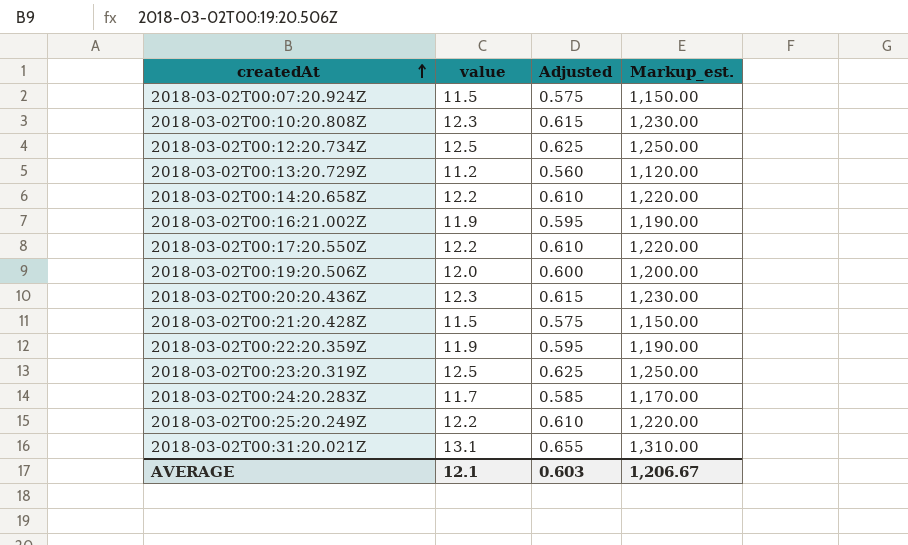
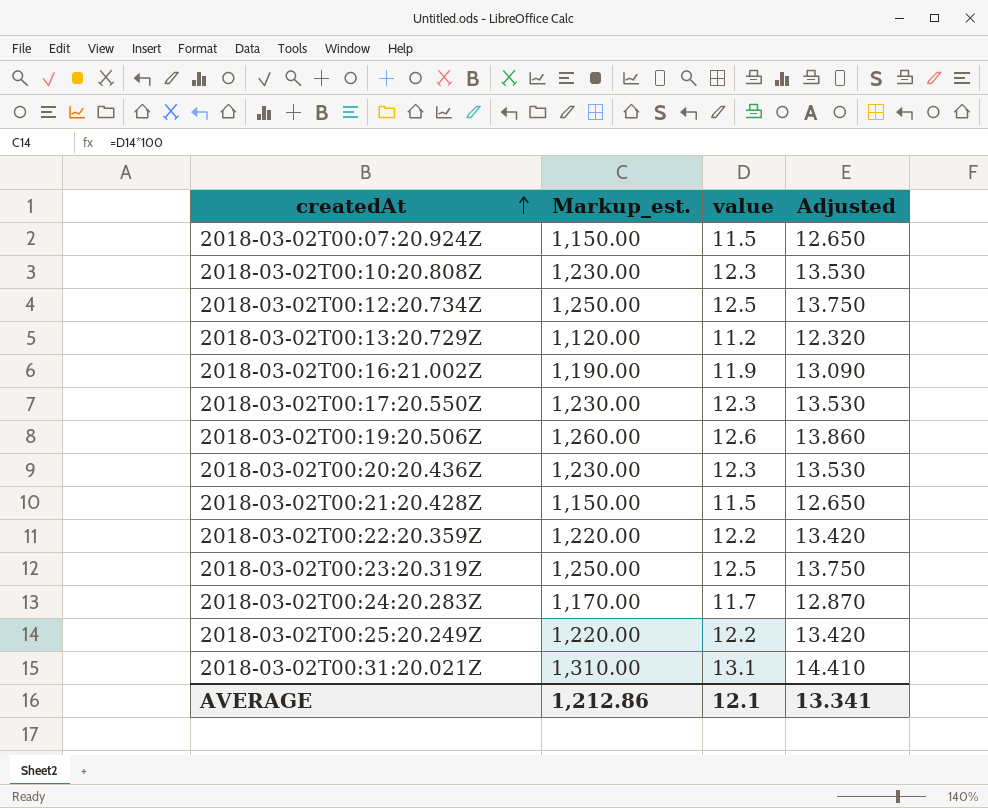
column Markup_est. | position: 4 -> 2
column Adjusted | formula: [value] * 0.05 -> [value] * 1.1
row 2018-03-02T00:14:20.658Z: 12.2 | 0.610 | 1,220.00 -> none
2018-03-02T00:17:20.550Z | Markup_est.: 1,220.00 -> 1,230.00
2018-03-02T00:17:20.550Z | value: 12.2 -> 12.3
2018-03-02T00:19:20.506Z | Markup_est.: 1,200.00 -> 1,260.00
2018-03-02T00:19:20.506Z | value: 12.0 -> 12.6
2018-03-02T00:22:20.359Z | Markup_est.: 1,190.00 -> 1,220.00
2018-03-02T00:22:20.359Z | value: 11.9 -> 12.2
AVERAGE | Markup_est.: 1,206.67 -> 1,212.86
AVERAGE | Adjusted: 0.603 -> 13.341

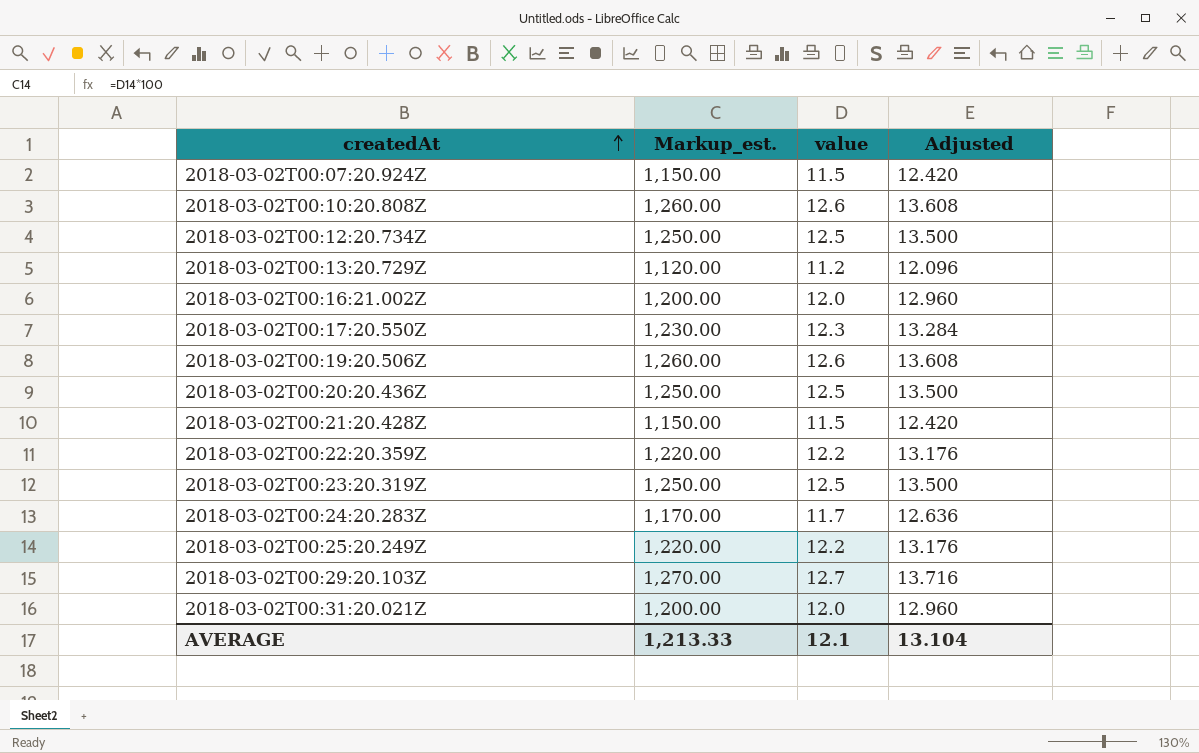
column Adjusted | formula: [value] * 1.1 -> [value] * 1.08
2018-03-02T00:10:20.808Z | Markup_est.: 1,230.00 -> 1,260.00
2018-03-02T00:10:20.808Z | value: 12.3 -> 12.6
2018-03-02T00:16:21.002Z | Markup_est.: 1,190.00 -> 1,200.00
2018-03-02T00:16:21.002Z | value: 11.9 -> 12.0
2018-03-02T00:20:20.436Z | Markup_est.: 1,230.00 -> 1,250.00
2018-03-02T00:20:20.436Z | value: 12.3 -> 12.5
row 2018-03-02T00:29:20.103Z: none -> 1,270.00 | 12.7 | 13.716
2018-03-02T00:31:20.021Z | Markup_est.: 1,310.00 -> 1,200.00
2018-03-02T00:31:20.021Z | value: 13.1 -> 12.0
AVERAGE | Markup_est.: 1,212.86 -> 1,213.33
AVERAGE | Adjusted: 13.341 -> 13.104

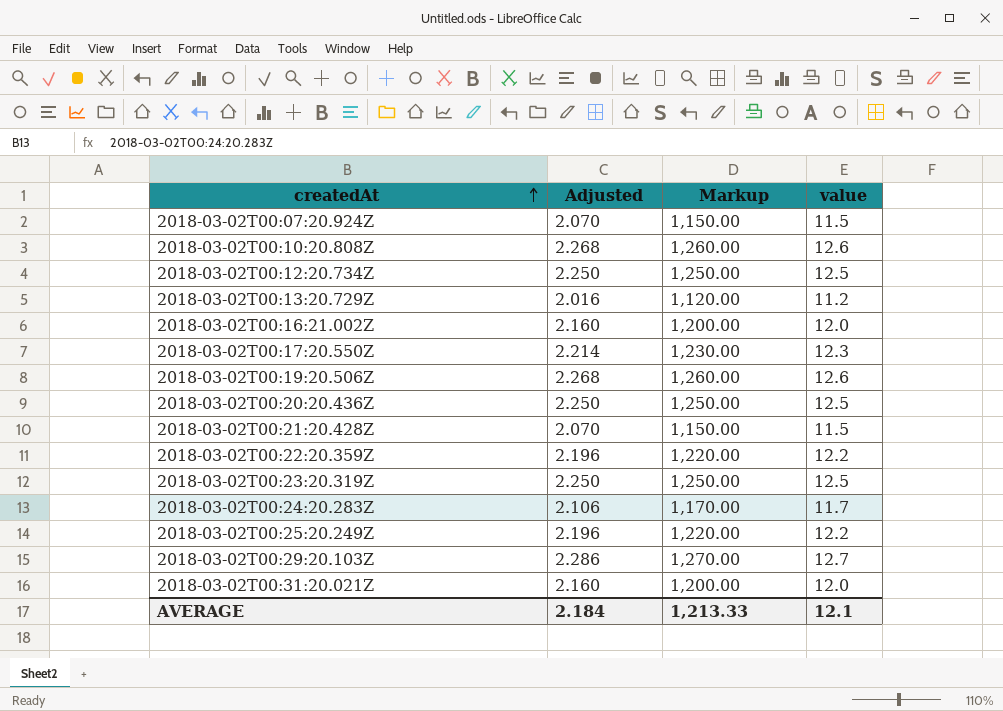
column Adjusted | formula: [value] * 1.08 -> [value] * 0.18
column Adjusted | position: 4 -> 2
column name: Markup_est. -> Markup
AVERAGE | Adjusted: 13.104 -> 2.184

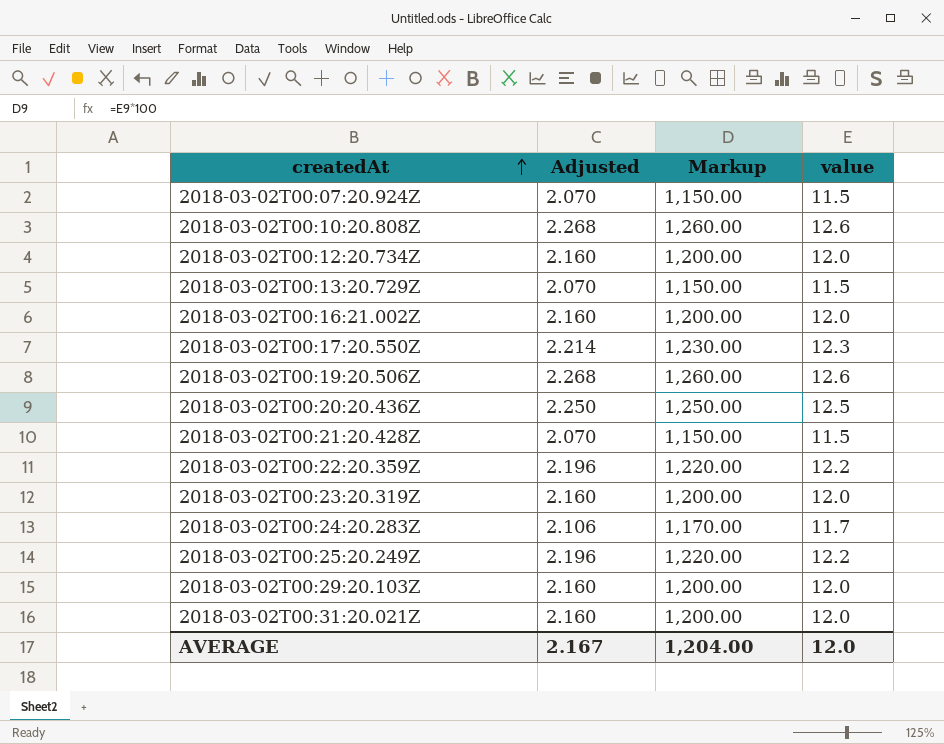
2018-03-02T00:12:20.734Z | Adjusted: 2.250 -> 2.160
2018-03-02T00:12:20.734Z | Markup: 1,250.00 -> 1,200.00
2018-03-02T00:12:20.734Z | value: 12.5 -> 12.0
2018-03-02T00:13:20.729Z | Adjusted: 2.016 -> 2.070
2018-03-02T00:13:20.729Z | Markup: 1,120.00 -> 1,150.00
2018-03-02T00:13:20.729Z | value: 11.2 -> 11.5
2018-03-02T00:23:20.319Z | Adjusted: 2.250 -> 2.160
2018-03-02T00:23:20.319Z | Markup: 1,250.00 -> 1,200.00
2018-03-02T00:23:20.319Z | value: 12.5 -> 12.0
2018-03-02T00:29:20.103Z | Adjusted: 2.286 -> 2.160
2018-03-02T00:29:20.103Z | Markup: 1,270.00 -> 1,200.00
2018-03-02T00:29:20.103Z | value: 12.7 -> 12.0
AVERAGE | Adjusted: 2.184 -> 2.167
AVERAGE | Markup: 1,213.33 -> 1,204.00
AVERAGE | value: 12.1 -> 12.0

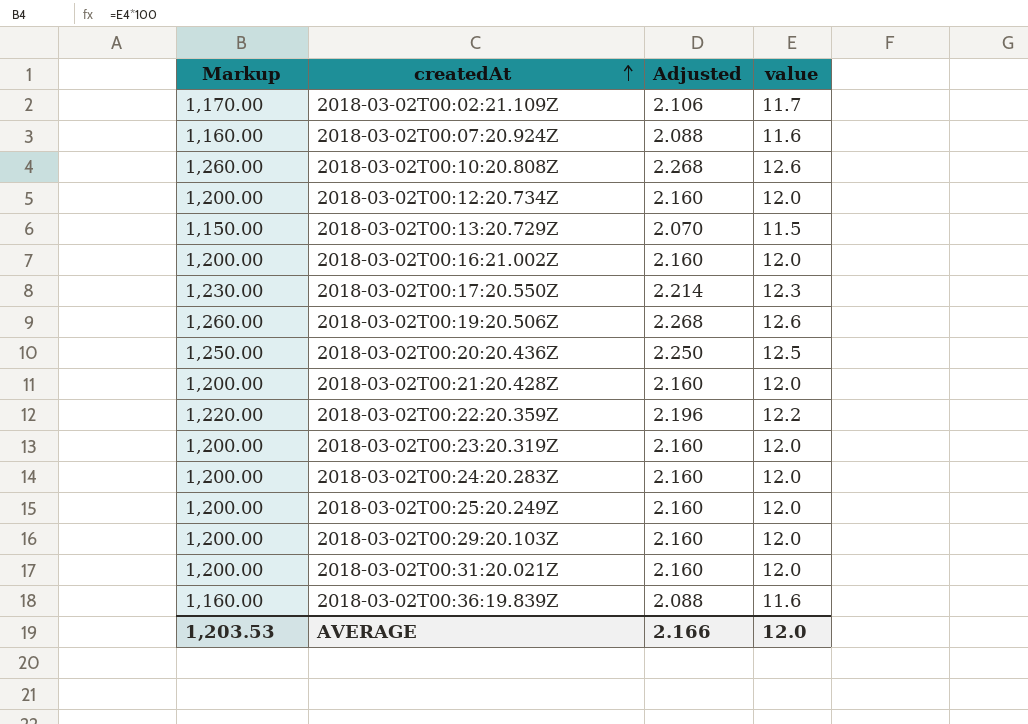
column Markup | position: 3 -> 1
row 2018-03-02T00:02:21.109Z: none -> 1,170.00 | 2.106 | 11.7
2018-03-02T00:07:20.924Z | Markup: 1,150.00 -> 1,160.00
2018-03-02T00:07:20.924Z | Adjusted: 2.070 -> 2.088
2018-03-02T00:07:20.924Z | value: 11.5 -> 11.6
2018-03-02T00:21:20.428Z | Markup: 1,150.00 -> 1,200.00
2018-03-02T00:21:20.428Z | Adjusted: 2.070 -> 2.160
2018-03-02T00:21:20.428Z | value: 11.5 -> 12.0
2018-03-02T00:24:20.283Z | Markup: 1,170.00 -> 1,200.00
2018-03-02T00:24:20.283Z | Adjusted: 2.106 -> 2.160
2018-03-02T00:24:20.283Z | value: 11.7 -> 12.0
2018-03-02T00:25:20.249Z | Markup: 1,220.00 -> 1,200.00
2018-03-02T00:25:20.249Z | Adjusted: 2.196 -> 2.160
2018-03-02T00:25:20.249Z | value: 12.2 -> 12.0
row 2018-03-02T00:36:19.839Z: none -> 1,160.00 | 2.088 | 11.6
AVERAGE | Markup: 1,204.00 -> 1,203.53
AVERAGE | Adjusted: 2.167 -> 2.166

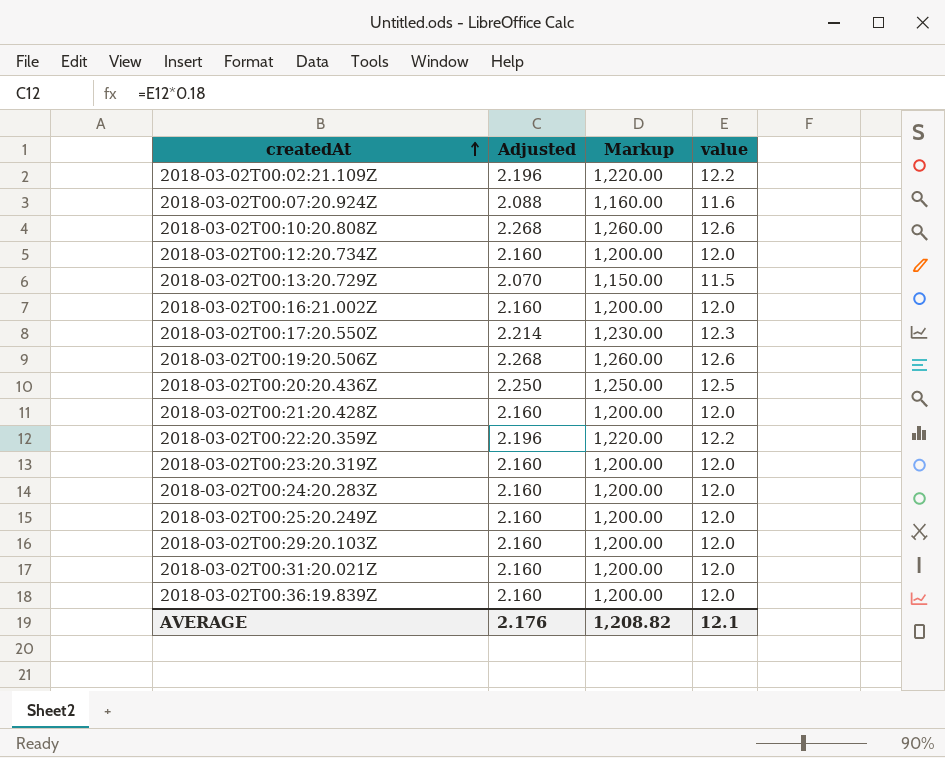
column Markup | position: 1 -> 3
2018-03-02T00:02:21.109Z | Adjusted: 2.106 -> 2.196
2018-03-02T00:02:21.109Z | Markup: 1,170.00 -> 1,220.00
2018-03-02T00:02:21.109Z | value: 11.7 -> 12.2
2018-03-02T00:36:19.839Z | Adjusted: 2.088 -> 2.160
2018-03-02T00:36:19.839Z | Markup: 1,160.00 -> 1,200.00
2018-03-02T00:36:19.839Z | value: 11.6 -> 12.0
AVERAGE | Adjusted: 2.166 -> 2.176
AVERAGE | Markup: 1,203.53 -> 1,208.82
AVERAGE | value: 12.0 -> 12.1

